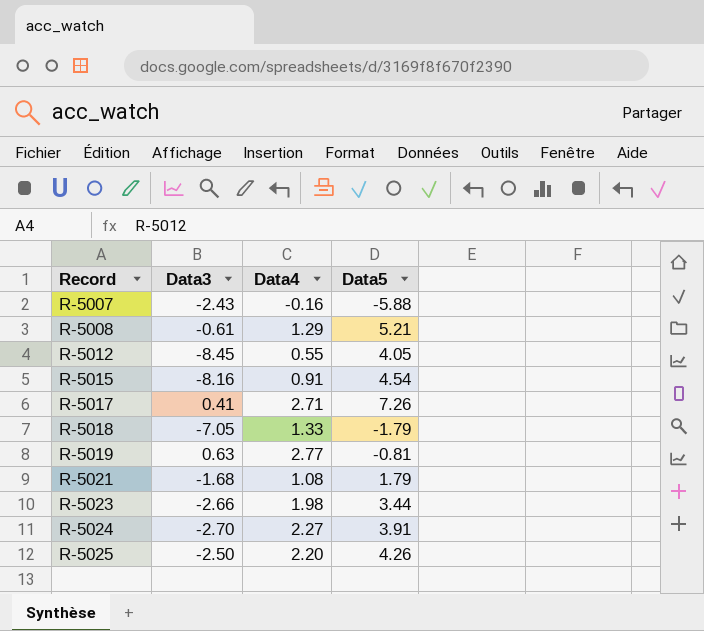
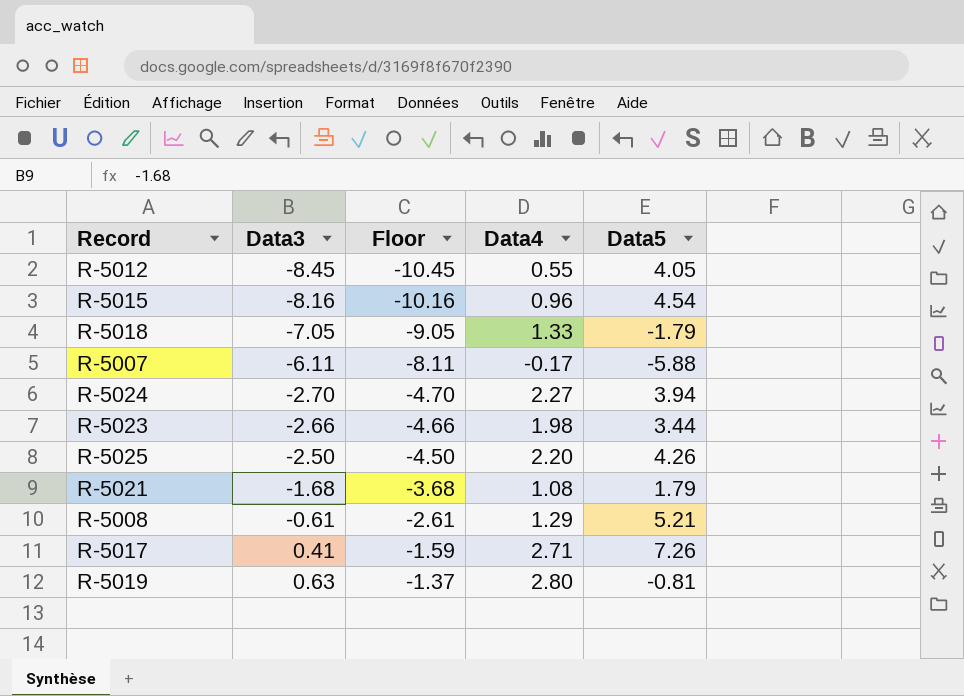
row order: Record ascending -> Data3 ascending
column Floor | formula: none -> [Data3] - 2
R-5015 | Data4: 0.91 -> 0.96
R-5007 | Data3: -2.43 -> -6.11
R-5007 | Data4: -0.16 -> -0.17
R-5024 | Data5: 3.91 -> 3.94
R-5019 | Data4: 2.77 -> 2.80

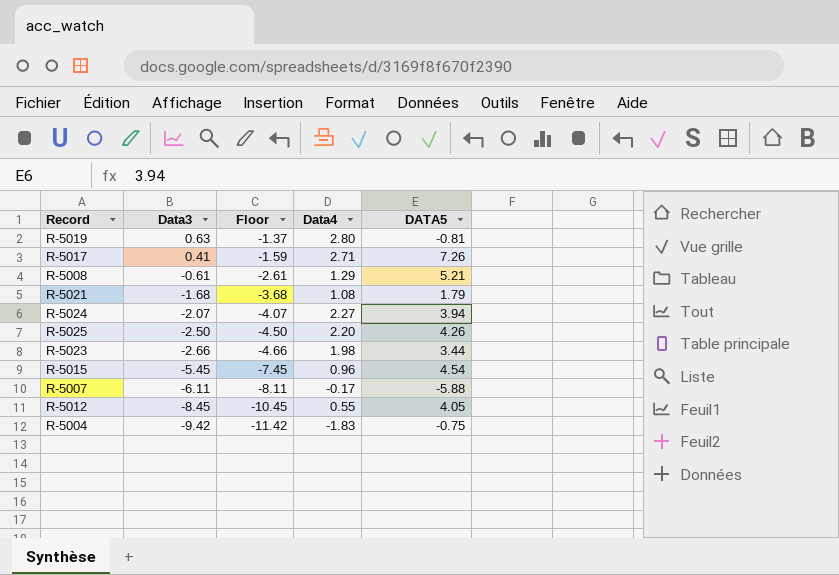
row order: Data3 ascending -> Data3 descending
column name: Data5 -> DATA5
row R-5018: -7.05 | -9.05 | 1.33 | -1.79 -> none
R-5024 | Data3: -2.70 -> -2.07
R-5024 | Floor: -4.70 -> -4.07
R-5015 | Data3: -8.16 -> -5.45
R-5015 | Floor: -10.16 -> -7.45
row R-5004: none -> -9.42 | -11.42 | -1.83 | -0.75

